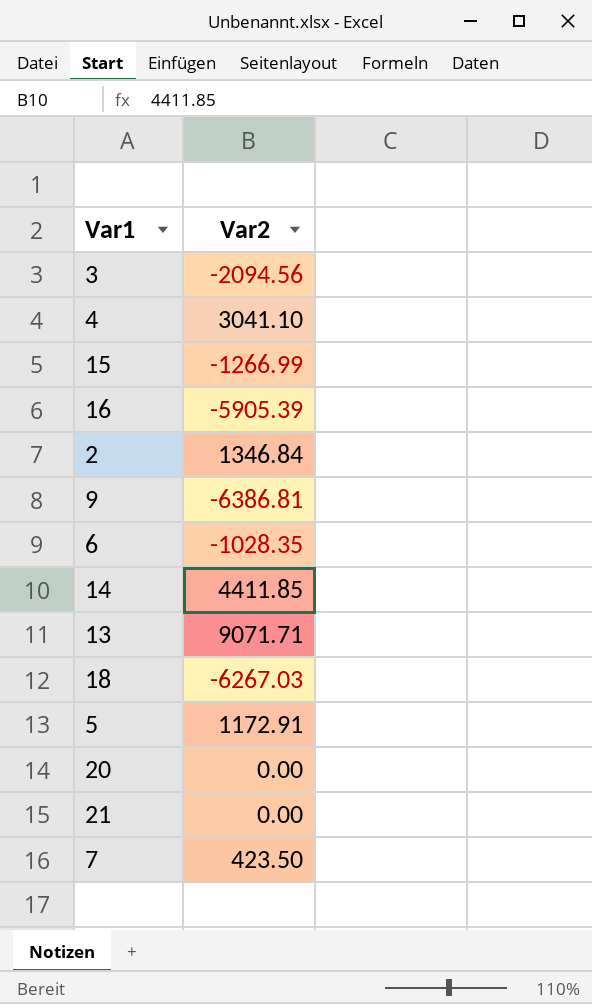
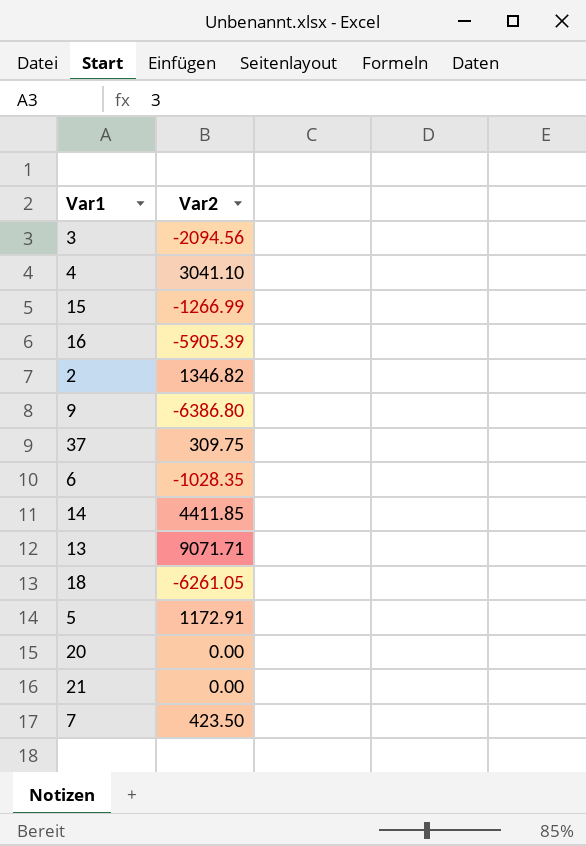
2 | Var2: 1346.84 -> 1346.82
9 | Var2: -6386.81 -> -6386.80
row 37: none -> 309.75
18 | Var2: -6267.03 -> -6261.05

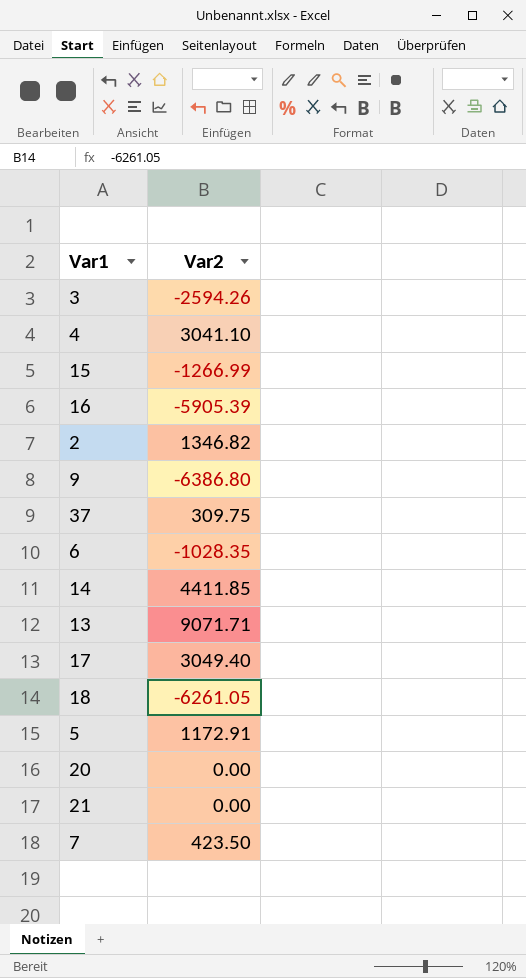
3 | Var2: -2094.56 -> -2594.26
row 17: none -> 3049.40

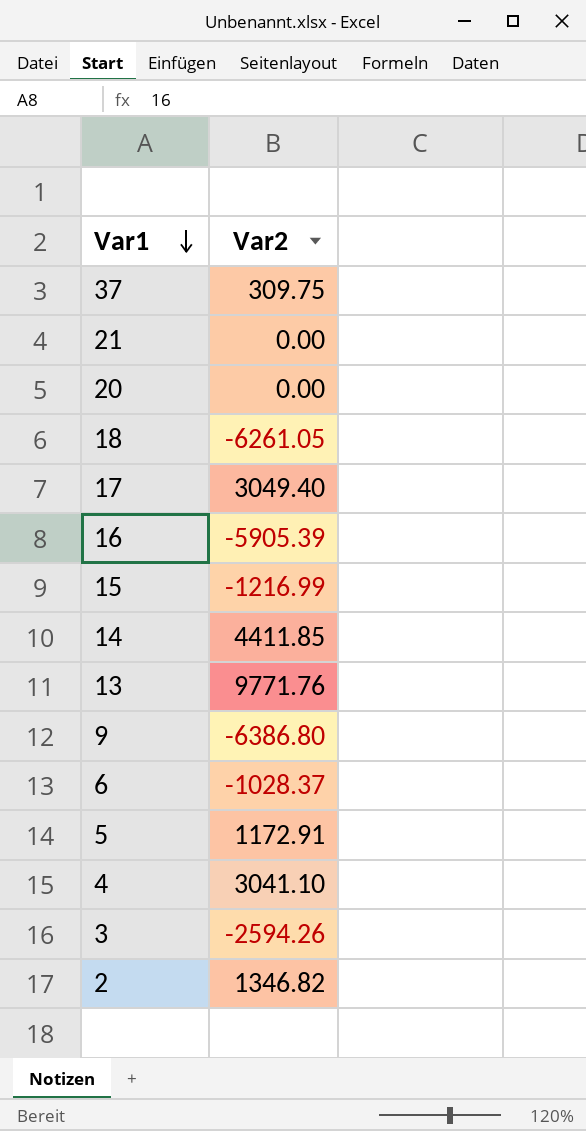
row order: none -> Var1 descending
row 7: 423.50 -> none
15 | Var2: -1266.99 -> -1216.99
13 | Var2: 9071.71 -> 9771.76
6 | Var2: -1028.35 -> -1028.37

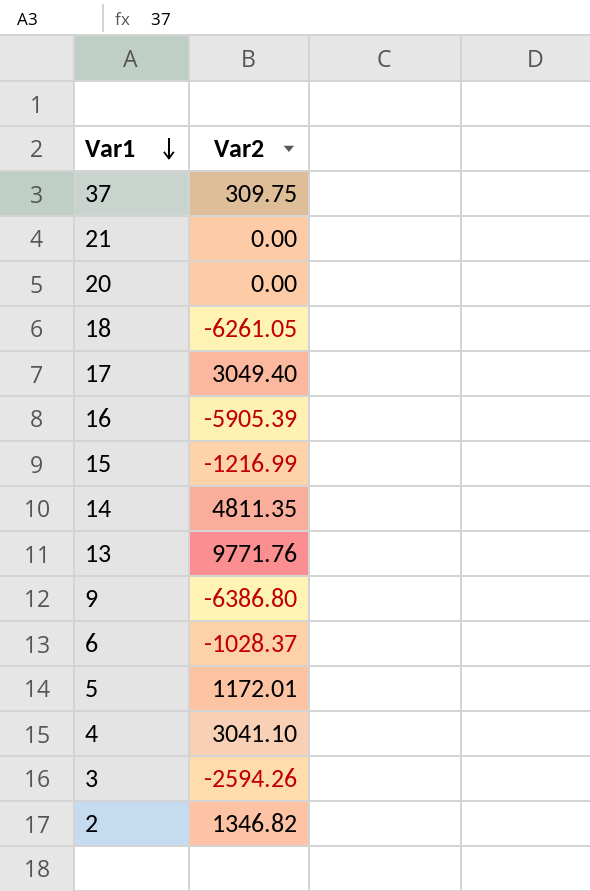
14 | Var2: 4411.85 -> 4811.35
5 | Var2: 1172.91 -> 1172.01

